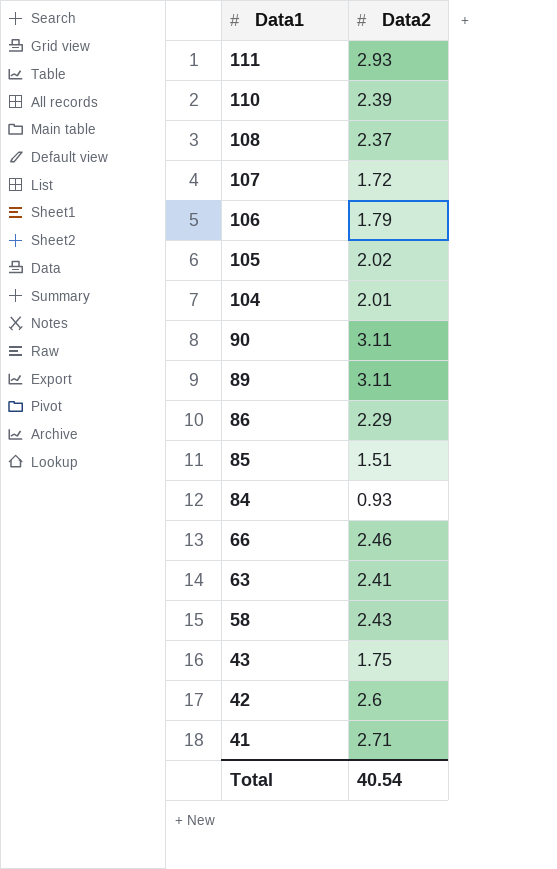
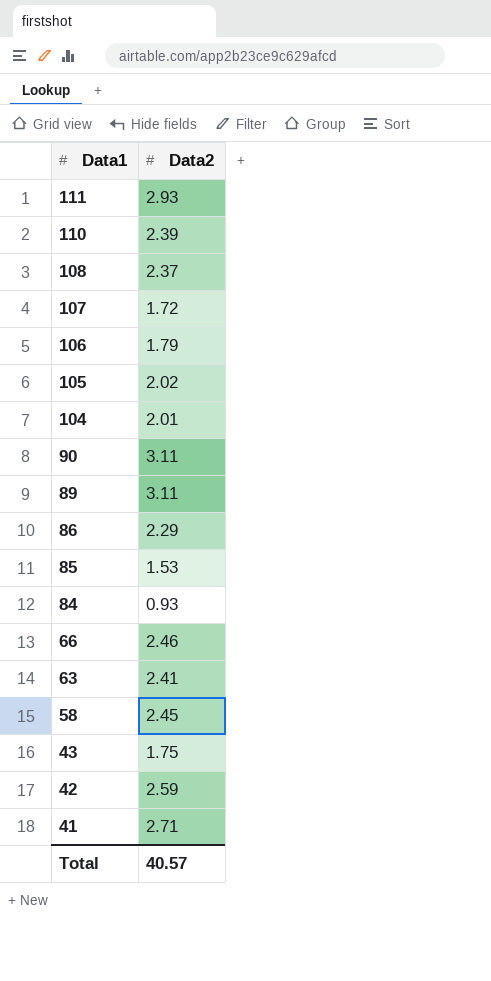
85 | Data2: 1.51 -> 1.53
58 | Data2: 2.43 -> 2.45
42 | Data2: 2.6 -> 2.59
Total | Data2: 40.54 -> 40.57

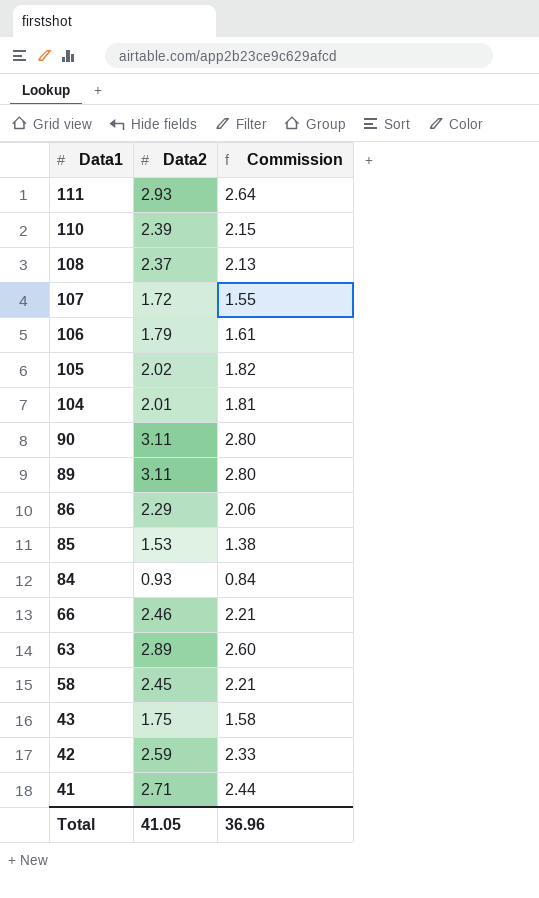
column Commission | formula: none -> [Data2] * 0.9
63 | Data2: 2.41 -> 2.89
Total | Data2: 40.57 -> 41.05

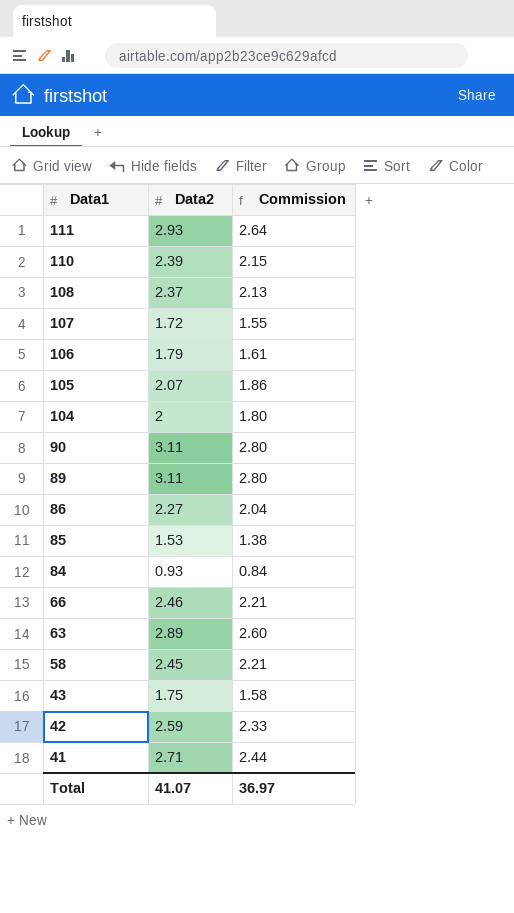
105 | Data2: 2.02 -> 2.07
105 | Commission: 1.82 -> 1.86
104 | Data2: 2.01 -> 2
104 | Commission: 1.81 -> 1.80
86 | Data2: 2.29 -> 2.27
86 | Commission: 2.06 -> 2.04
Total | Data2: 41.05 -> 41.07
Total | Commission: 36.96 -> 36.97

